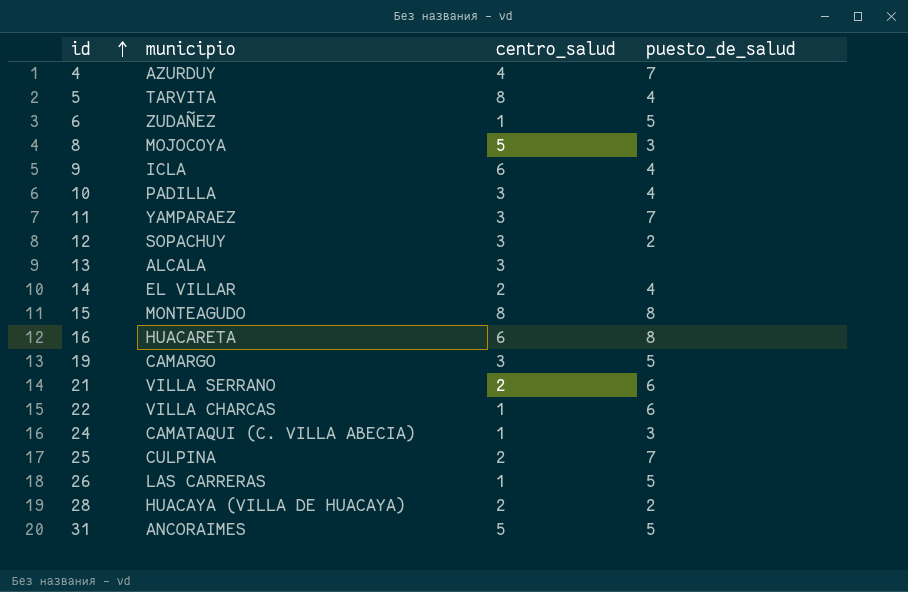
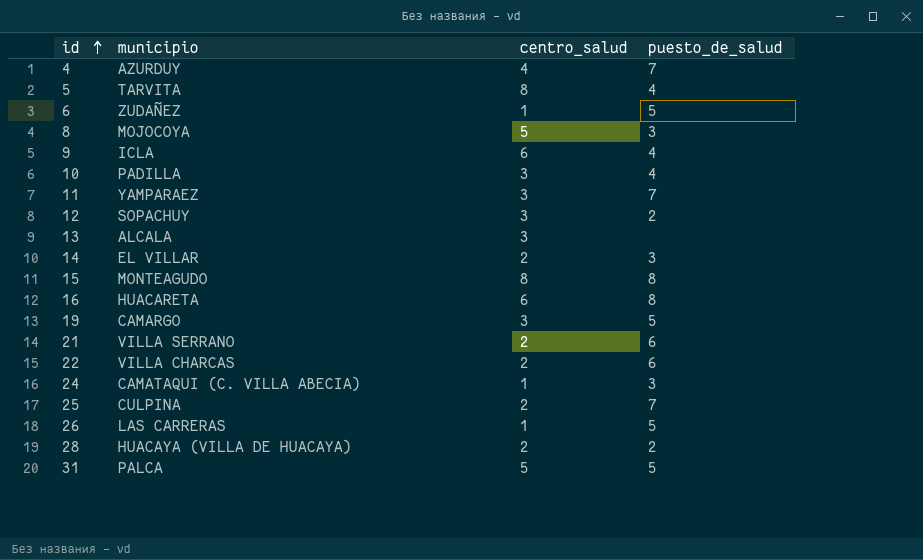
14 | puesto_de_salud: 4 -> 3
22 | centro_salud: 1 -> 2
31 | municipio: ANCORAIMES -> PALCA

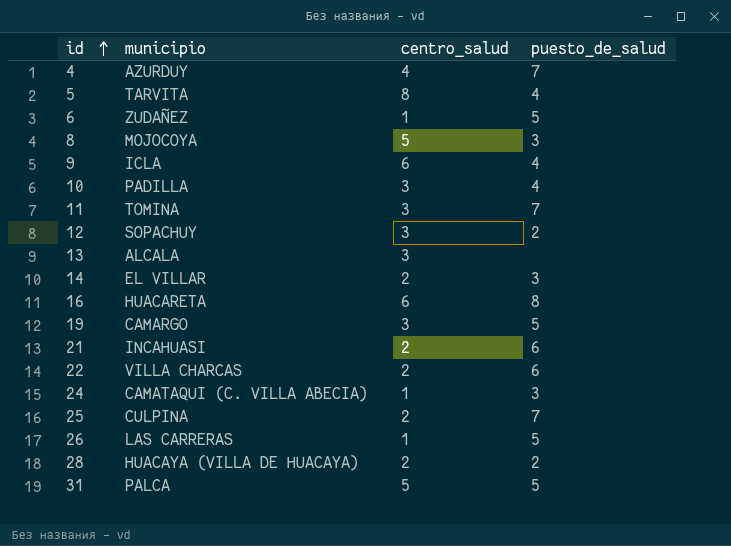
row 15: MONTEAGUDO | 8 | 8 -> none
11 | municipio: YAMPARAEZ -> TOMINA
21 | municipio: VILLA SERRANO -> INCAHUASI

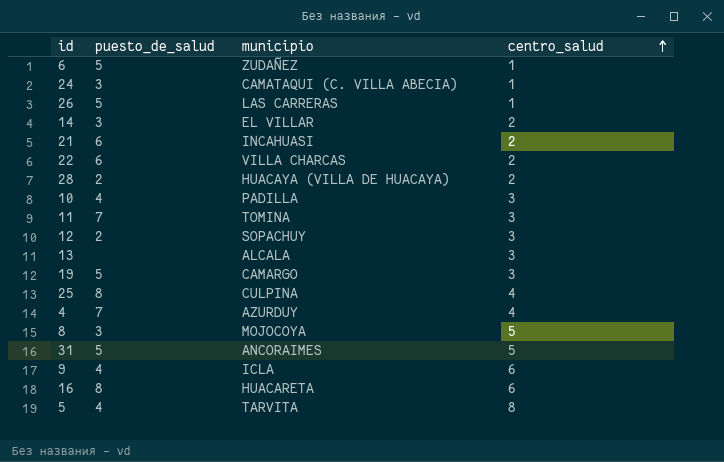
row order: id ascending -> centro_salud ascending
column puesto_de_salud | position: 4 -> 2
25 | puesto_de_salud: 7 -> 8
25 | centro_salud: 2 -> 4
31 | municipio: PALCA -> ANCORAIMES

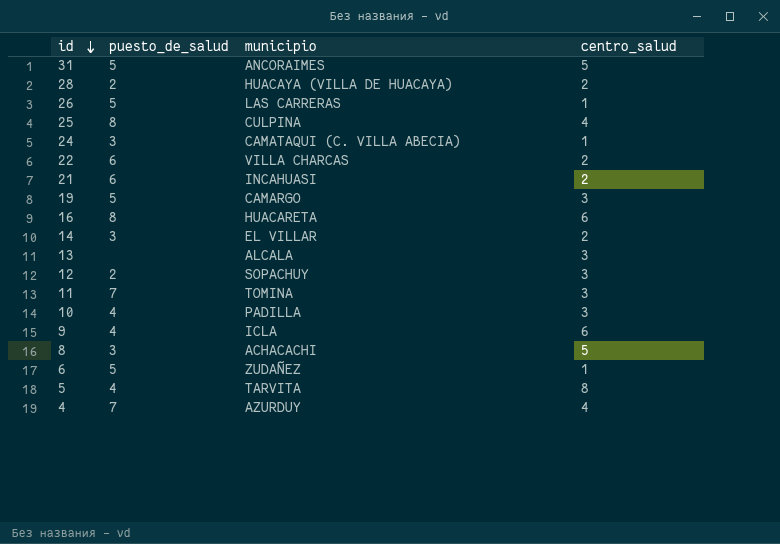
row order: centro_salud ascending -> id descending
8 | municipio: MOJOCOYA -> ACHACACHI

